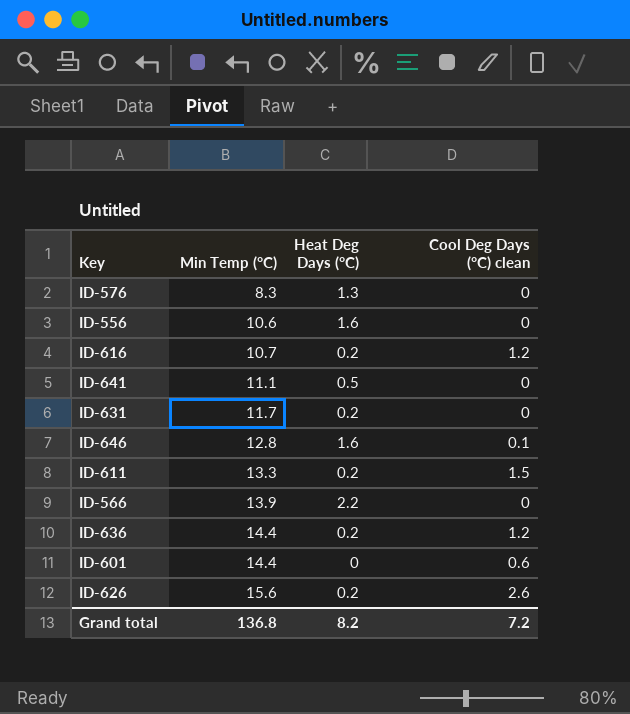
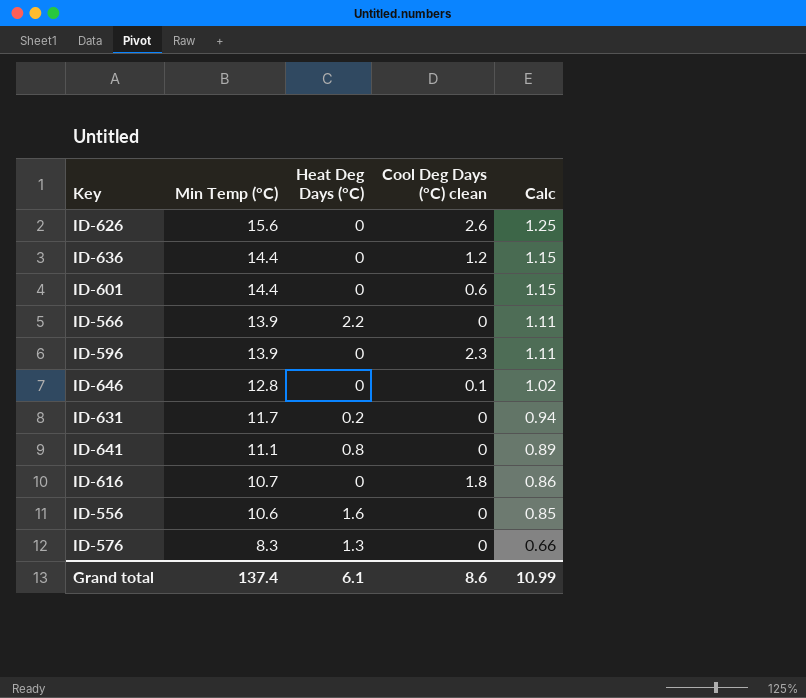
row order: Min Temp (°C) ascending -> Min Temp (°C) descending
column Calc | formula: none -> [Min Temp (°C)] * 0.08
row ID-611: 13.3 | 0.2 | 1.5 -> none
ID-626 | Heat Deg Days (°C): 0.2 -> 0
ID-636 | Heat Deg Days (°C): 0.2 -> 0
row ID-596: none -> 13.9 | 0 | 2.3 | 1.11
ID-646 | Heat Deg Days (°C): 1.6 -> 0
ID-641 | Heat Deg Days (°C): 0.5 -> 0.8
ID-616 | Heat Deg Days (°C): 0.2 -> 0
ID-616 | Cool Deg Days (°C) clean: 1.2 -> 1.8
Grand total | Min Temp (°C): 136.8 -> 137.4
Grand total | Heat Deg Days (°C): 8.2 -> 6.1
Grand total | Cool Deg Days (°C) clean: 7.2 -> 8.6

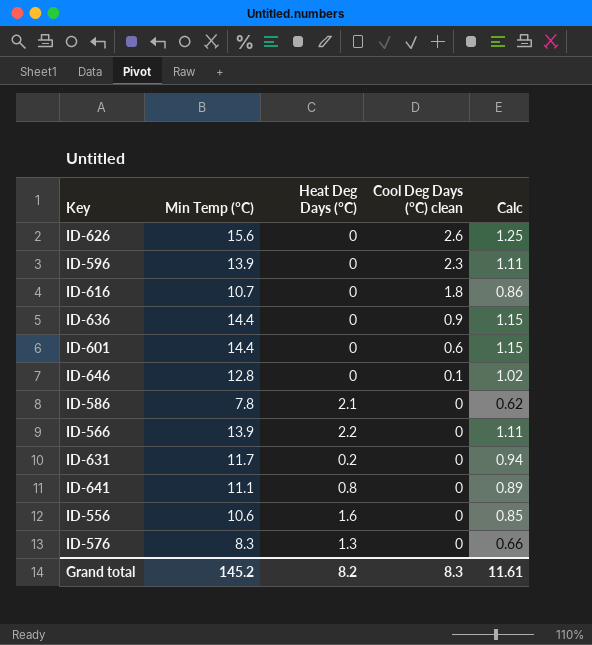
row order: Min Temp (°C) descending -> Cool Deg Days (°C) clean descending
ID-636 | Cool Deg Days (°C) clean: 1.2 -> 0.9
row ID-586: none -> 7.8 | 2.1 | 0 | 0.62
Grand total | Min Temp (°C): 137.4 -> 145.2
Grand total | Heat Deg Days (°C): 6.1 -> 8.2
Grand total | Cool Deg Days (°C) clean: 8.6 -> 8.3
Grand total | Calc: 10.99 -> 11.61

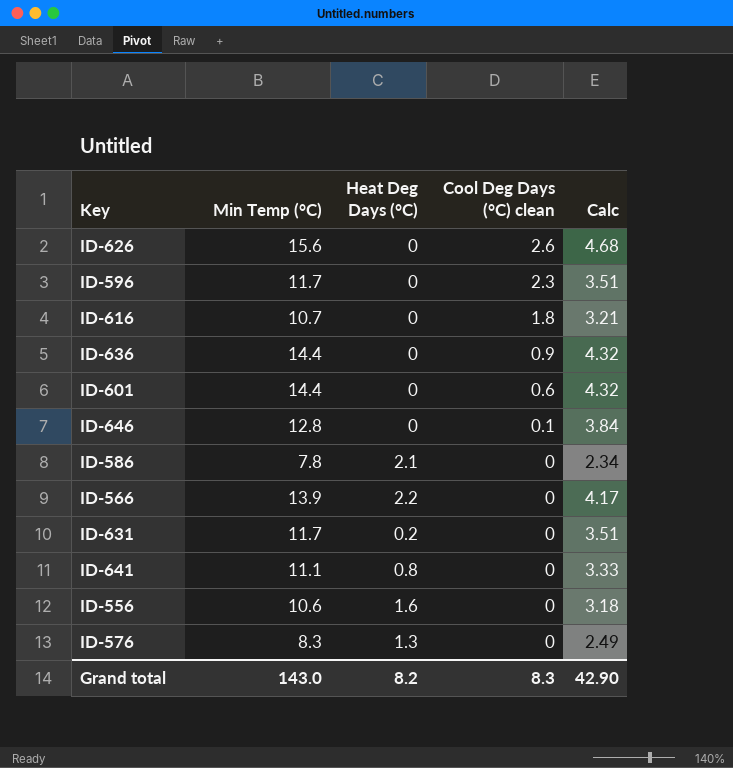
column Calc | formula: [Min Temp (°C)] * 0.08 -> [Min Temp (°C)] * 0.3
ID-596 | Min Temp (°C): 13.9 -> 11.7
Grand total | Min Temp (°C): 145.2 -> 143.0
Grand total | Calc: 11.61 -> 42.90

